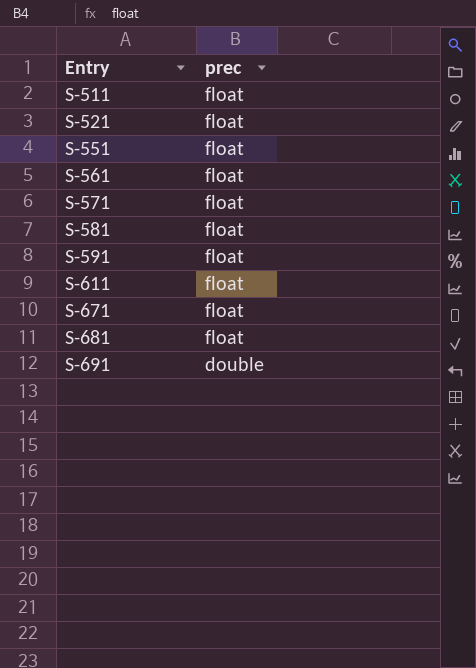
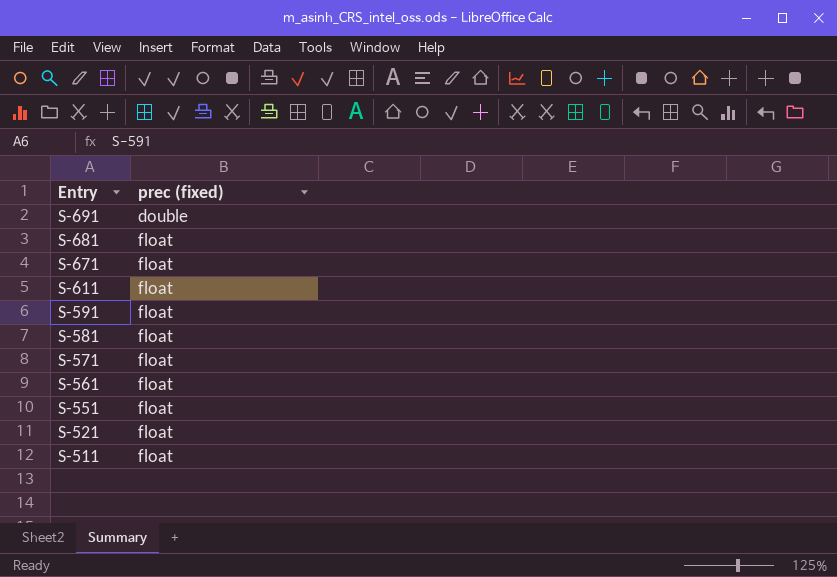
row order: Entry ascending -> Entry descending
column name: prec -> prec (fixed)

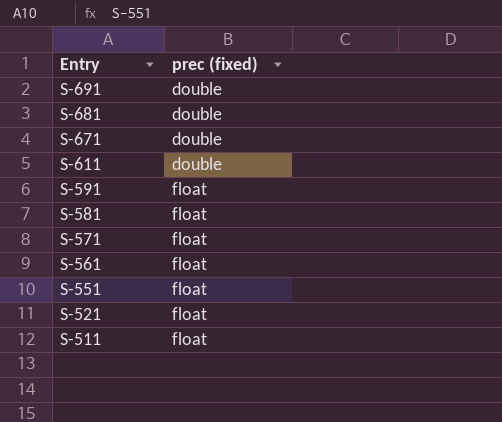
S-681 | prec (fixed): float -> double
S-671 | prec (fixed): float -> double
S-611 | prec (fixed): float -> double

